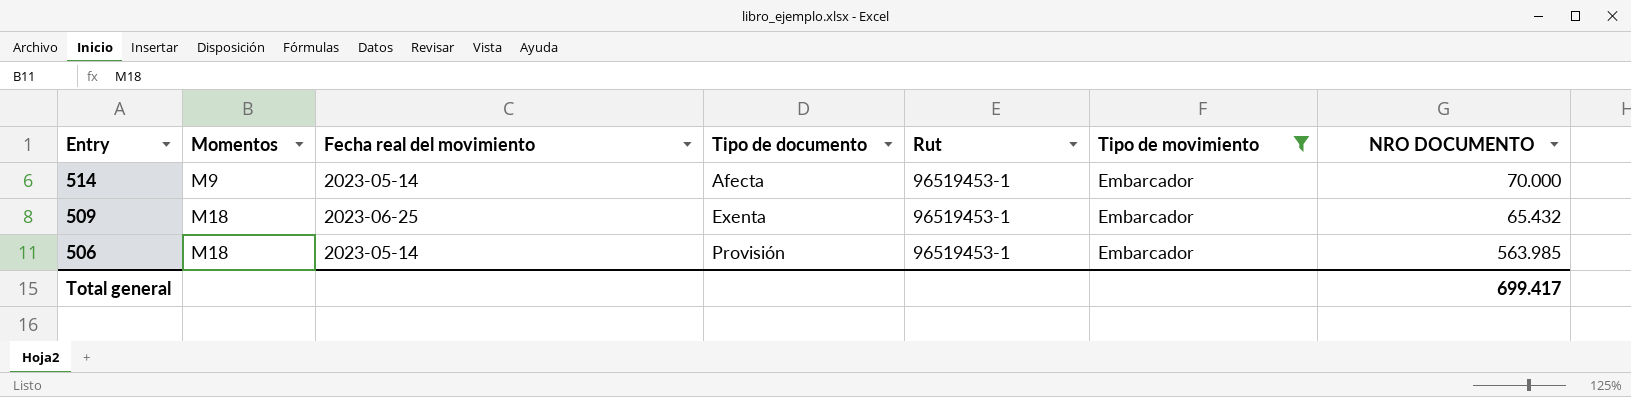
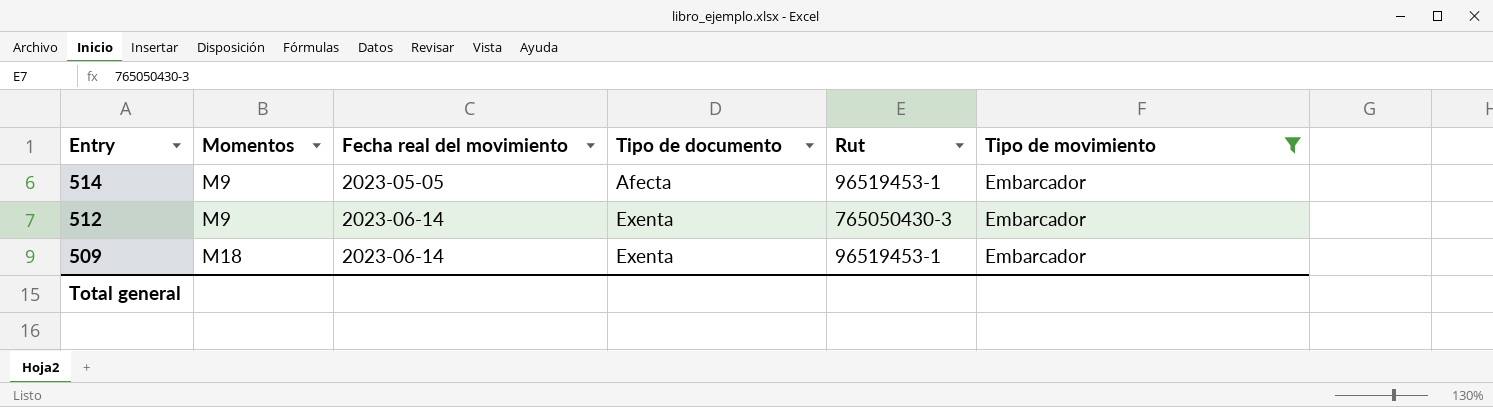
column NRO DOCUMENTO | position: 7 -> none
row 506: M18 | 2023-05-14 | Provisión | 96519453-1 | Embarcador | 563.985 -> none
514 | Fecha real del movimiento: 2023-05-14 -> 2023-05-05
row 512: none -> M9 | 2023-06-14 | Exenta | 765050430-3 | Embarcador
509 | Fecha real del movimiento: 2023-06-25 -> 2023-06-14

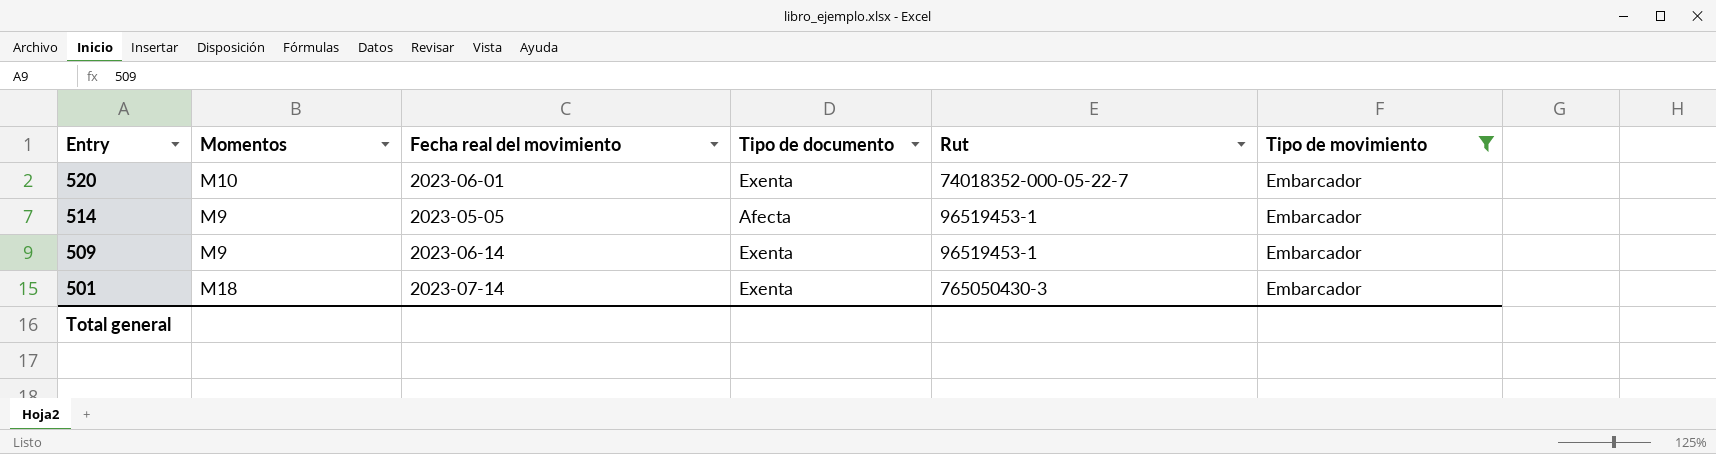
row 512: M9 | 2023-06-14 | Exenta | 765050430-3 | Embarcador -> none
row 520: none -> M10 | 2023-06-01 | Exenta | 74018352-000-05-22-7 | Embarcador
509 | Momentos: M18 -> M9
row 501: none -> M18 | 2023-07-14 | Exenta | 765050430-3 | Embarcador

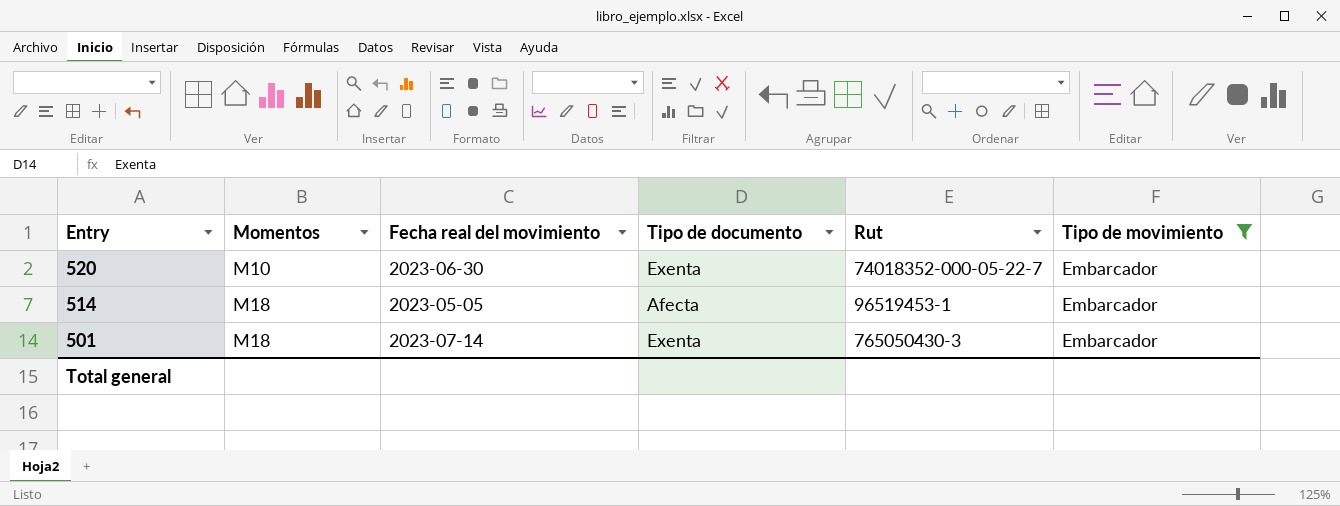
row 509: M9 | 2023-06-14 | Exenta | 96519453-1 | Embarcador -> none
520 | Fecha real del movimiento: 2023-06-01 -> 2023-06-30
514 | Momentos: M9 -> M18

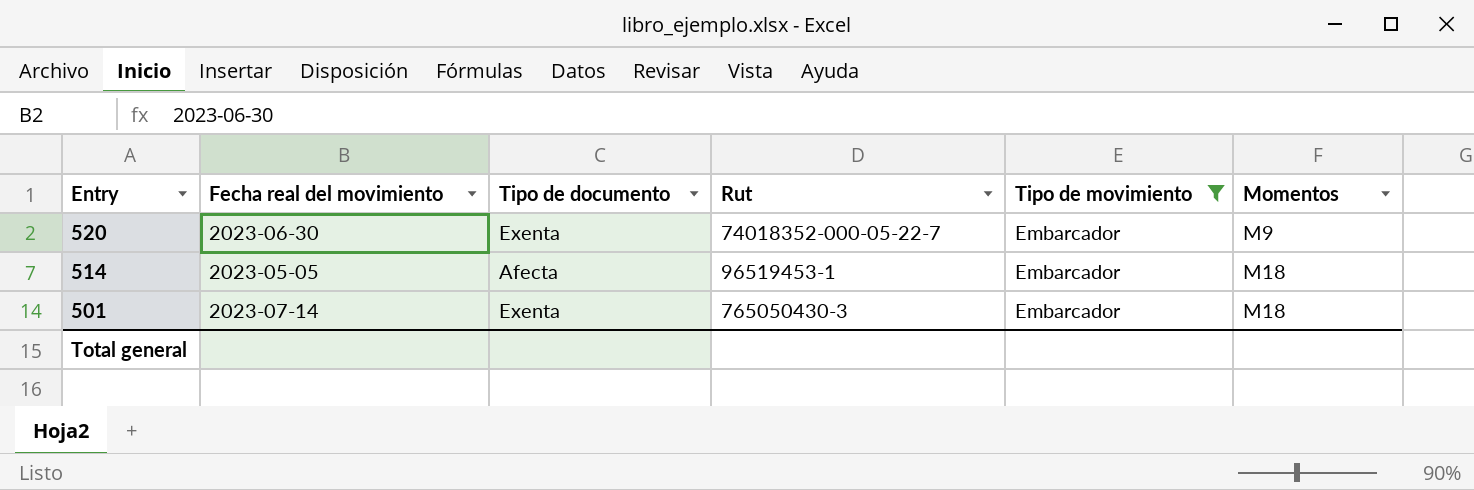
column Momentos | position: 2 -> 6
520 | Momentos: M10 -> M9

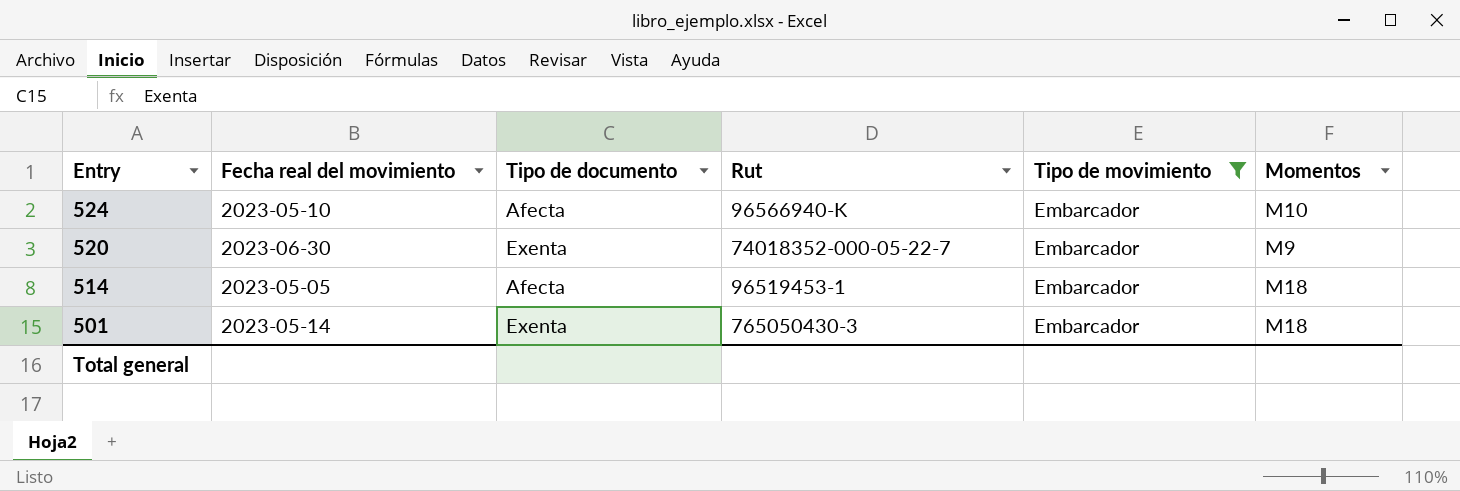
row 524: none -> 2023-05-10 | Afecta | 96566940-K | Embarcador | M10
501 | Fecha real del movimiento: 2023-07-14 -> 2023-05-14

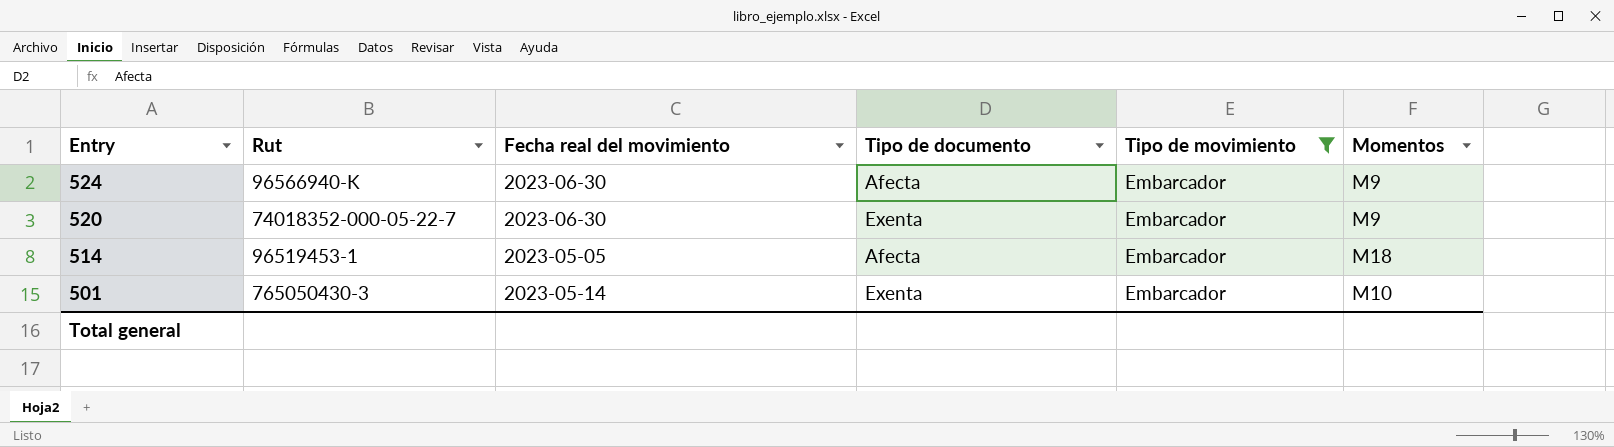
column Rut | position: 4 -> 2
524 | Fecha real del movimiento: 2023-05-10 -> 2023-06-30
524 | Momentos: M10 -> M9
501 | Momentos: M18 -> M10

